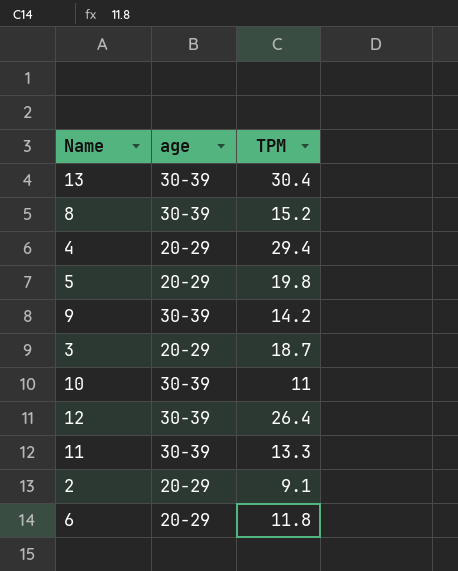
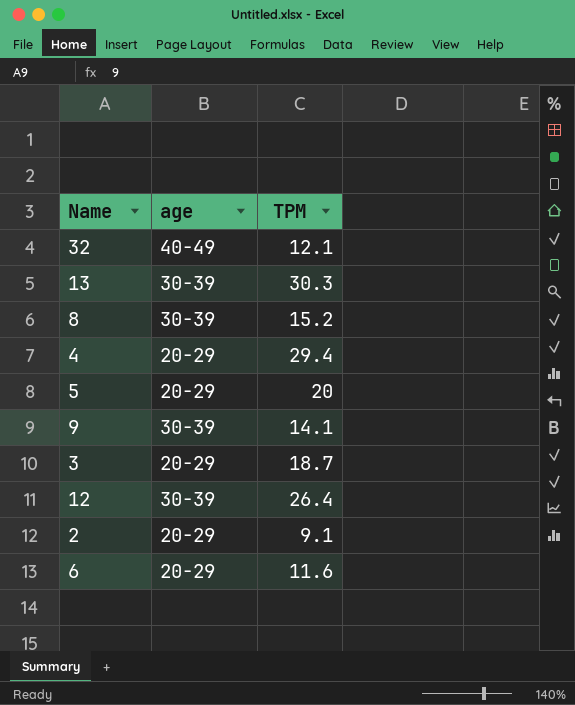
row 10: 30-39 | 11 -> none
row 11: 30-39 | 13.3 -> none
row 32: none -> 40-49 | 12.1
13 | TPM: 30.4 -> 30.3
5 | TPM: 19.8 -> 20
9 | TPM: 14.2 -> 14.1
6 | TPM: 11.8 -> 11.6

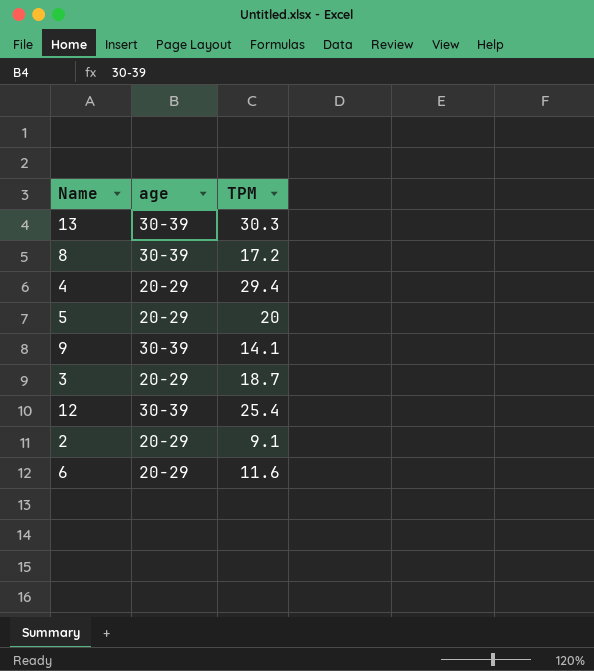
row 32: 40-49 | 12.1 -> none
8 | TPM: 15.2 -> 17.2
12 | TPM: 26.4 -> 25.4

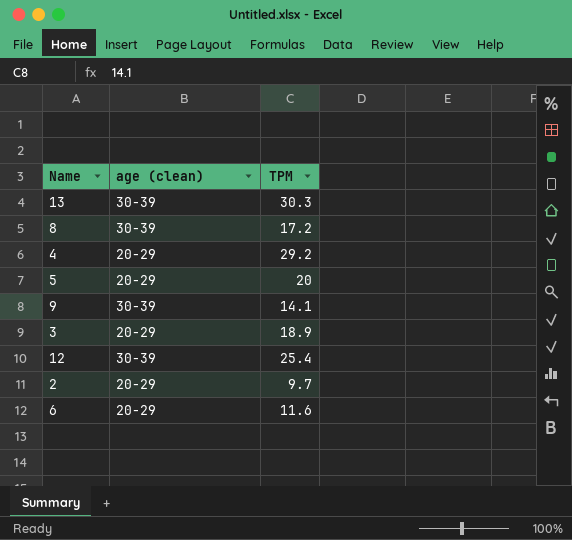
column name: age -> age (clean)
4 | TPM: 29.4 -> 29.2
3 | TPM: 18.7 -> 18.9
2 | TPM: 9.1 -> 9.7

